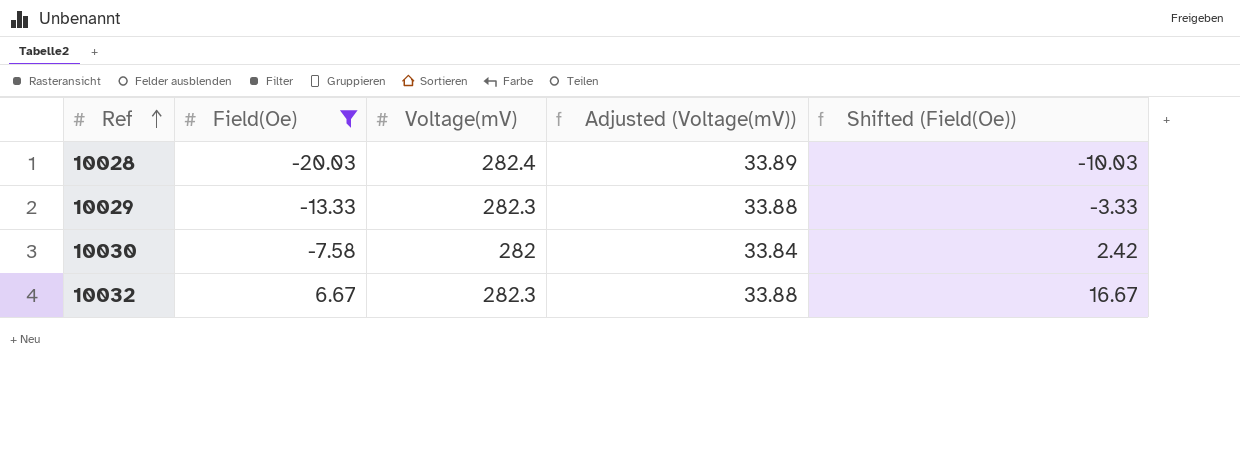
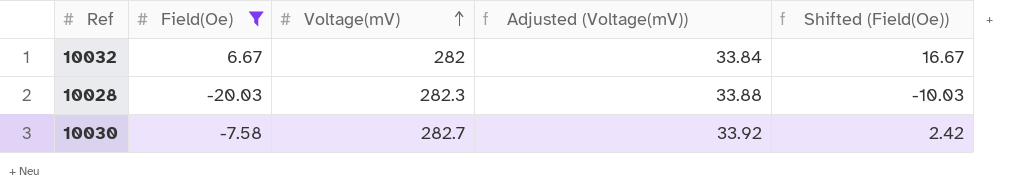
row order: Ref ascending -> Voltage(mV) ascending
row 10029: -13.33 | 282.3 | 33.88 | -3.33 -> none
10032 | Voltage(mV): 282.3 -> 282
10032 | Adjusted (Voltage(mV)): 33.88 -> 33.84
10028 | Voltage(mV): 282.4 -> 282.3
10028 | Adjusted (Voltage(mV)): 33.89 -> 33.88
10030 | Voltage(mV): 282 -> 282.7
10030 | Adjusted (Voltage(mV)): 33.84 -> 33.92

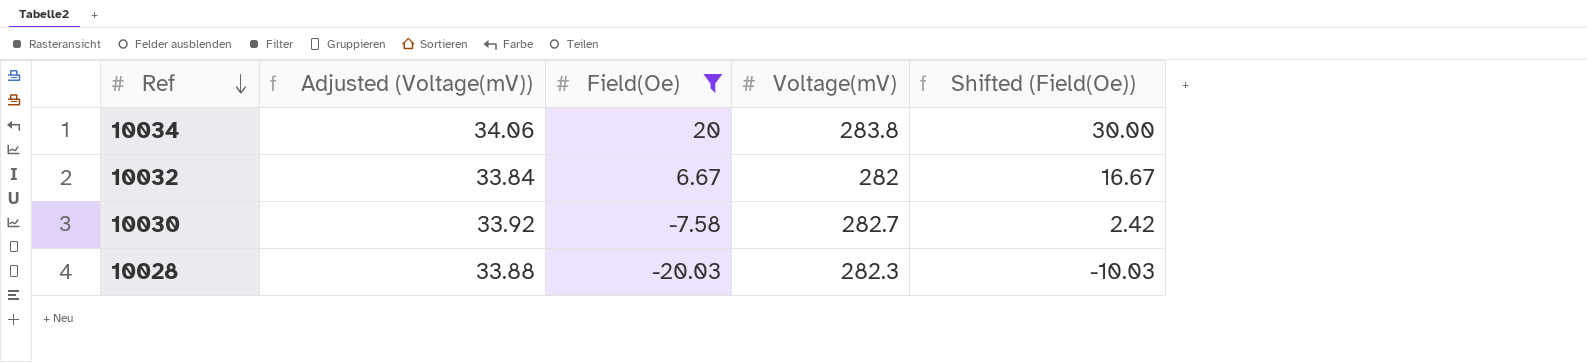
row order: Voltage(mV) ascending -> Ref descending
column Adjusted (Voltage(mV)) | position: 4 -> 2
row 10034: none -> 34.06 | 20 | 283.8 | 30.00

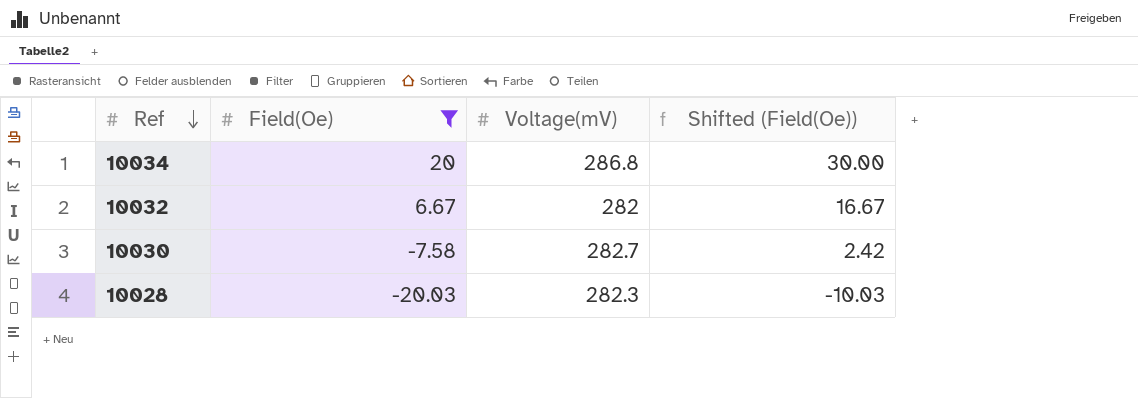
column Adjusted (Voltage(mV)) | formula: [Voltage(mV)] * 0.12 -> none
10034 | Voltage(mV): 283.8 -> 286.8

